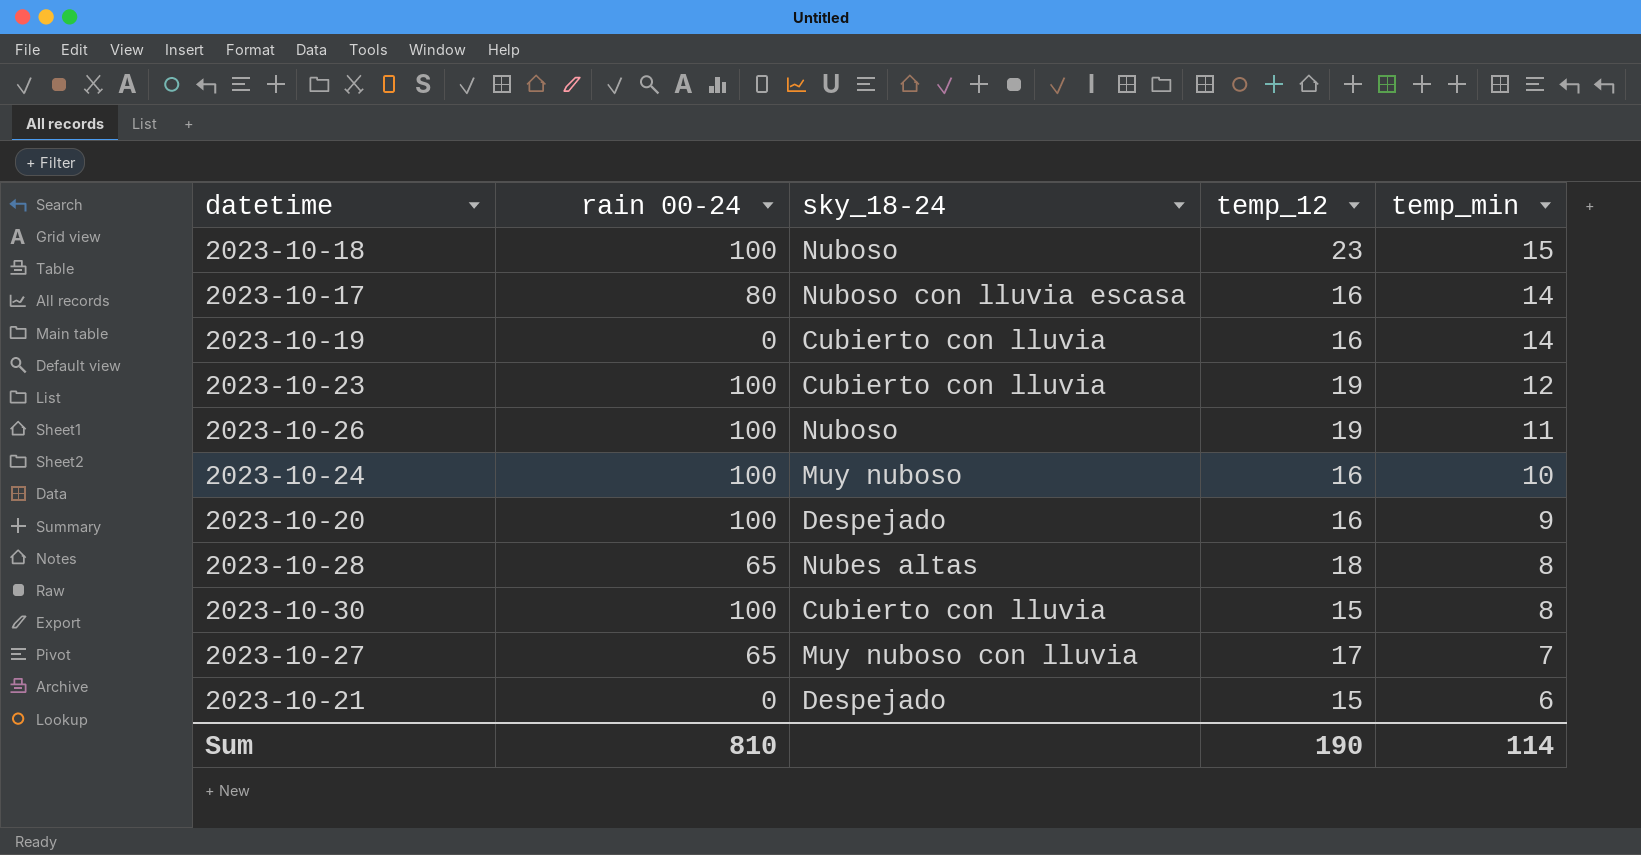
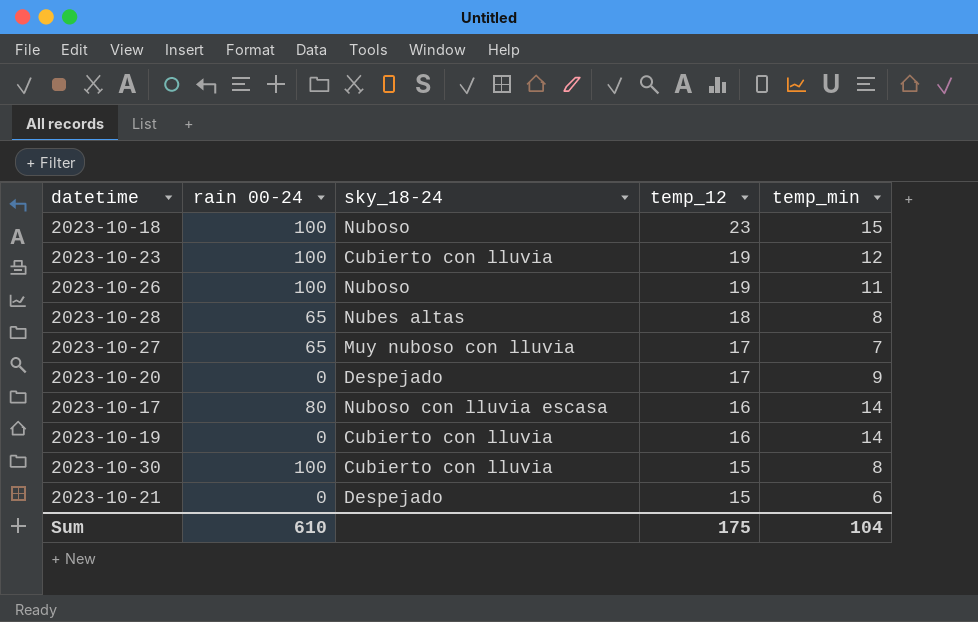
row order: temp_min descending -> temp_12 descending
row 2023-10-24: 100 | Muy nuboso | 16 | 10 -> none
2023-10-20 | rain 00-24: 100 -> 0
2023-10-20 | temp_12: 16 -> 17
Sum | rain 00-24: 810 -> 610
Sum | temp_12: 190 -> 175
Sum | temp_min: 114 -> 104

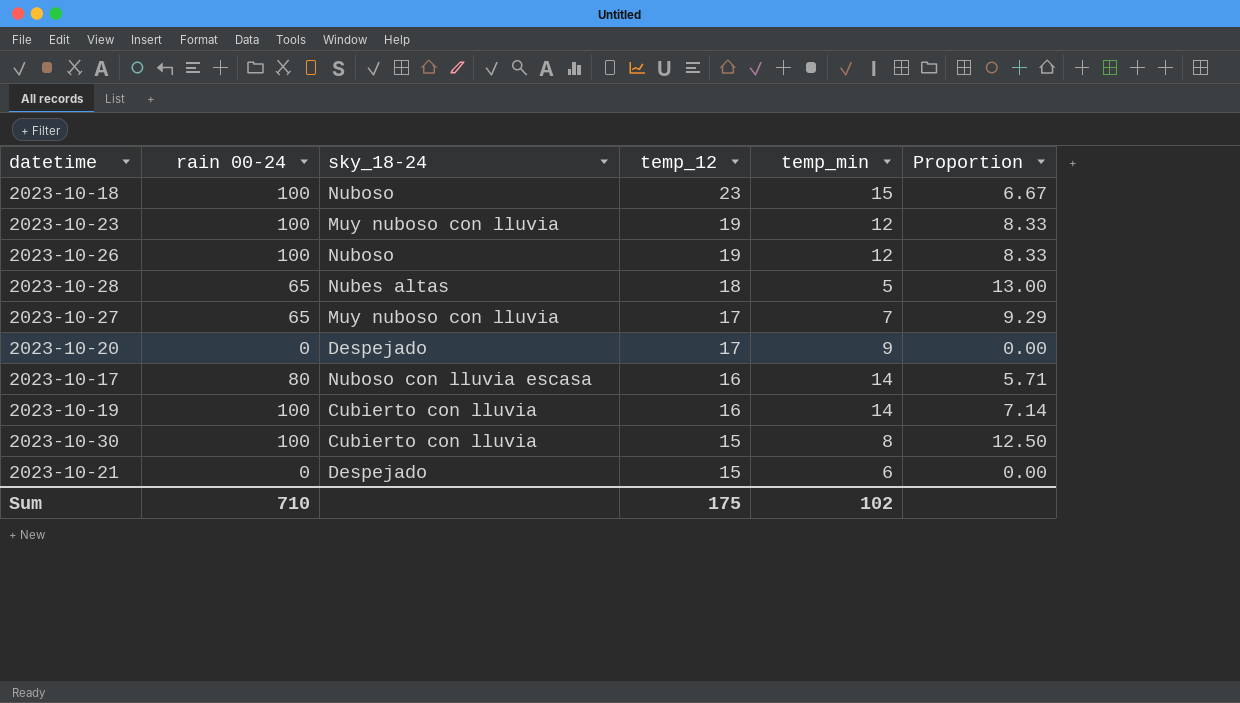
column Proportion | formula: none -> [rain 00-24] / [temp_min]
2023-10-23 | sky_18-24: Cubierto con lluvia -> Muy nuboso con lluvia
2023-10-26 | temp_min: 11 -> 12
2023-10-28 | temp_min: 8 -> 5
2023-10-19 | rain 00-24: 0 -> 100
Sum | rain 00-24: 610 -> 710
Sum | temp_min: 104 -> 102

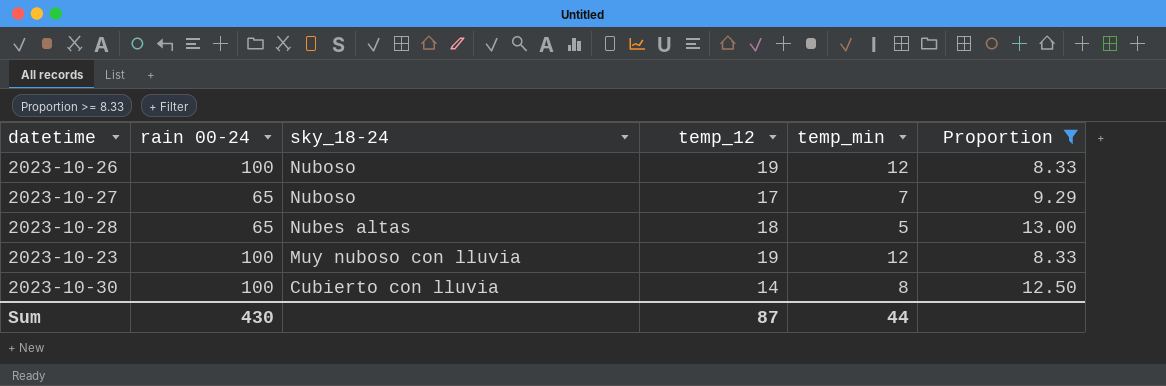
filter: none -> Proportion >= 8.33
row order: temp_12 descending -> sky_18-24 descending
2023-10-27 | sky_18-24: Muy nuboso con lluvia -> Nuboso
2023-10-30 | temp_12: 15 -> 14
Sum | rain 00-24: 710 -> 430
Sum | temp_12: 175 -> 87
Sum | temp_min: 102 -> 44

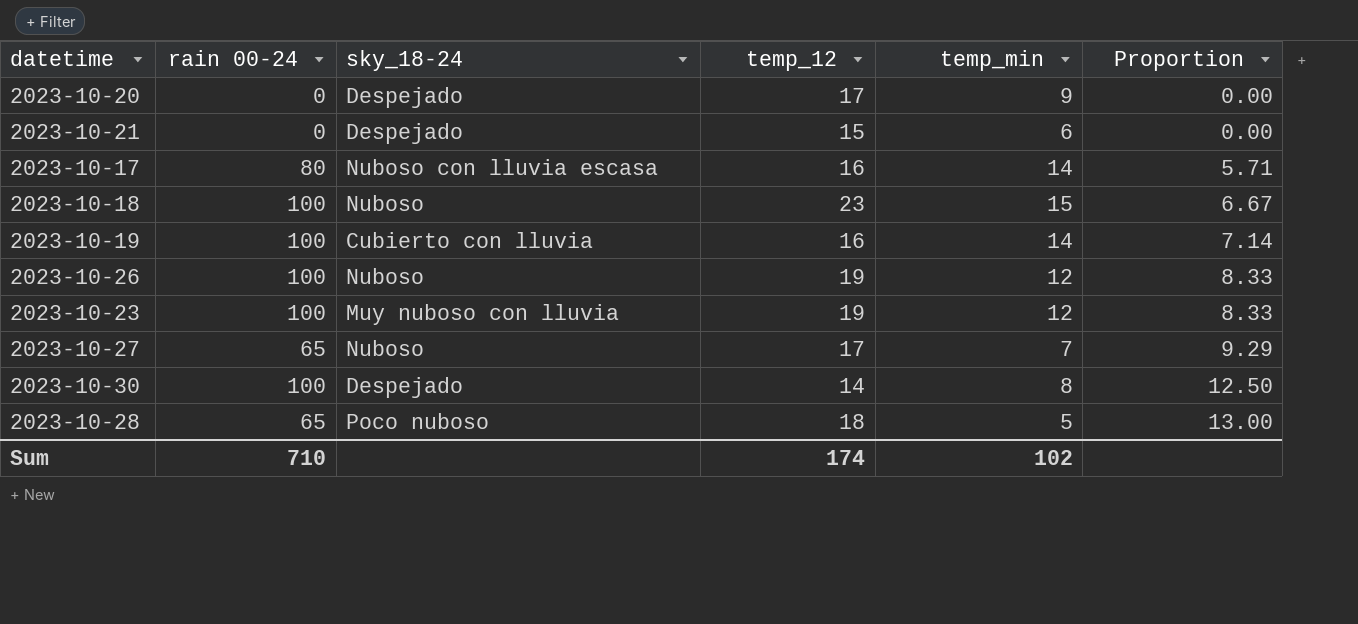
filter: Proportion >= 8.33 -> none
row order: sky_18-24 descending -> Proportion ascending
2023-10-30 | sky_18-24: Cubierto con lluvia -> Despejado
2023-10-28 | sky_18-24: Nubes altas -> Poco nuboso
Sum | rain 00-24: 430 -> 710
Sum | temp_12: 87 -> 174
Sum | temp_min: 44 -> 102

